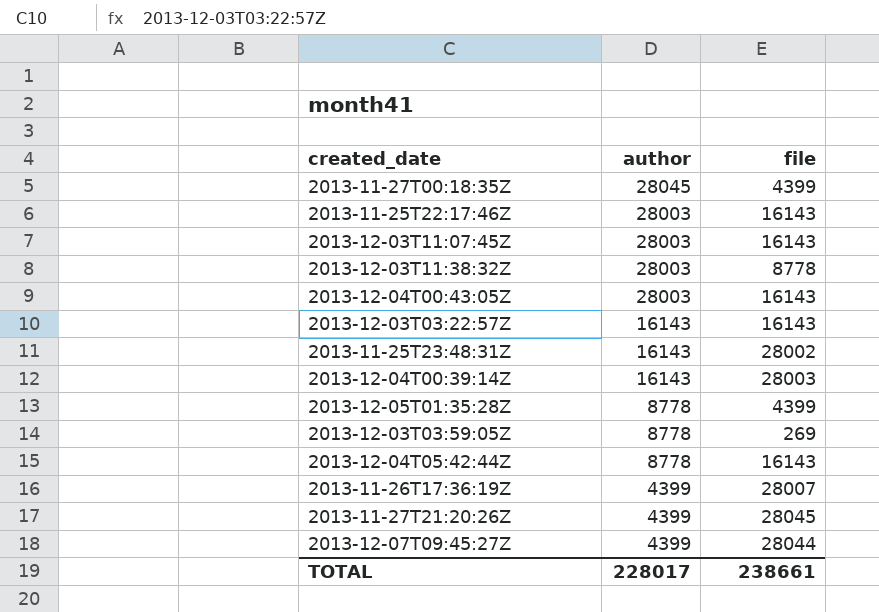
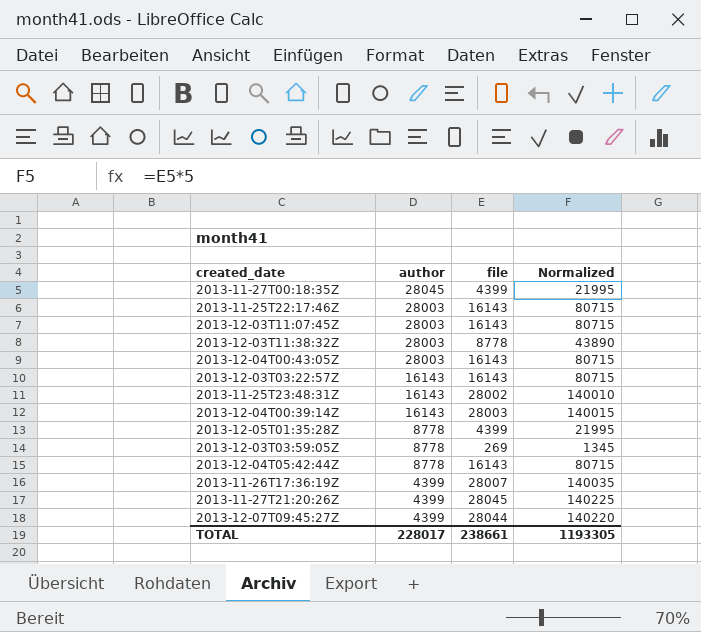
column Normalized | formula: none -> [file] * 5

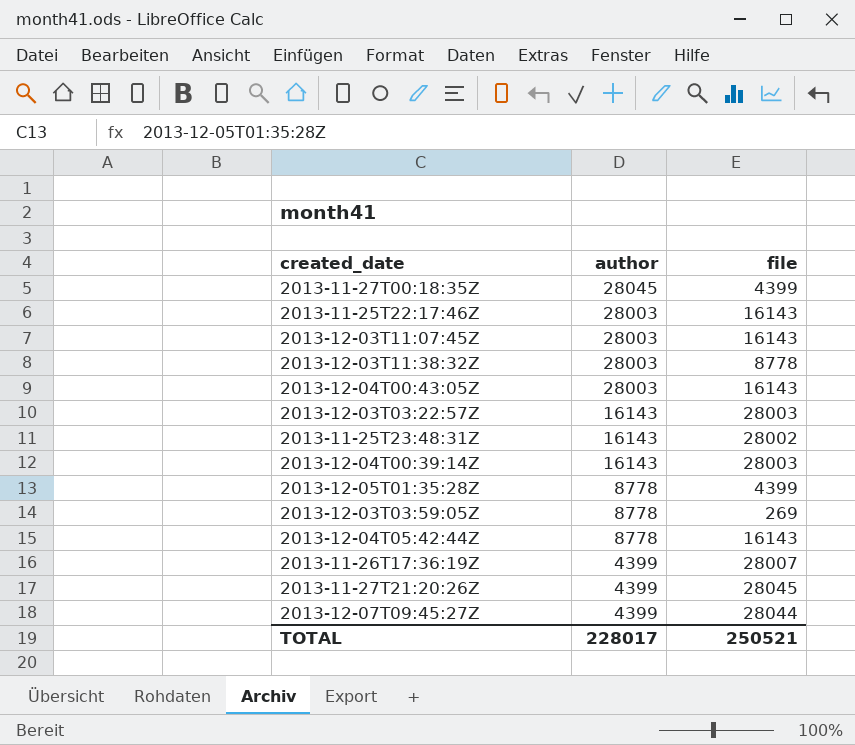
column Normalized | formula: [file] * 5 -> none
2013-12-03T03:22:57Z | file: 16143 -> 28003
TOTAL | file: 238661 -> 250521

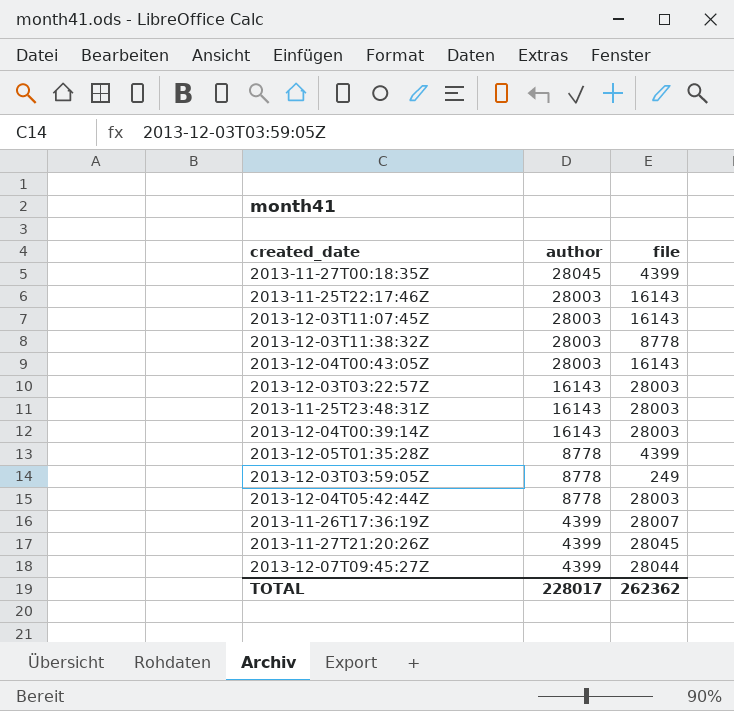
2013-11-25T23:48:31Z | file: 28002 -> 28003
2013-12-03T03:59:05Z | file: 269 -> 249
2013-12-04T05:42:44Z | file: 16143 -> 28003
TOTAL | file: 250521 -> 262362

